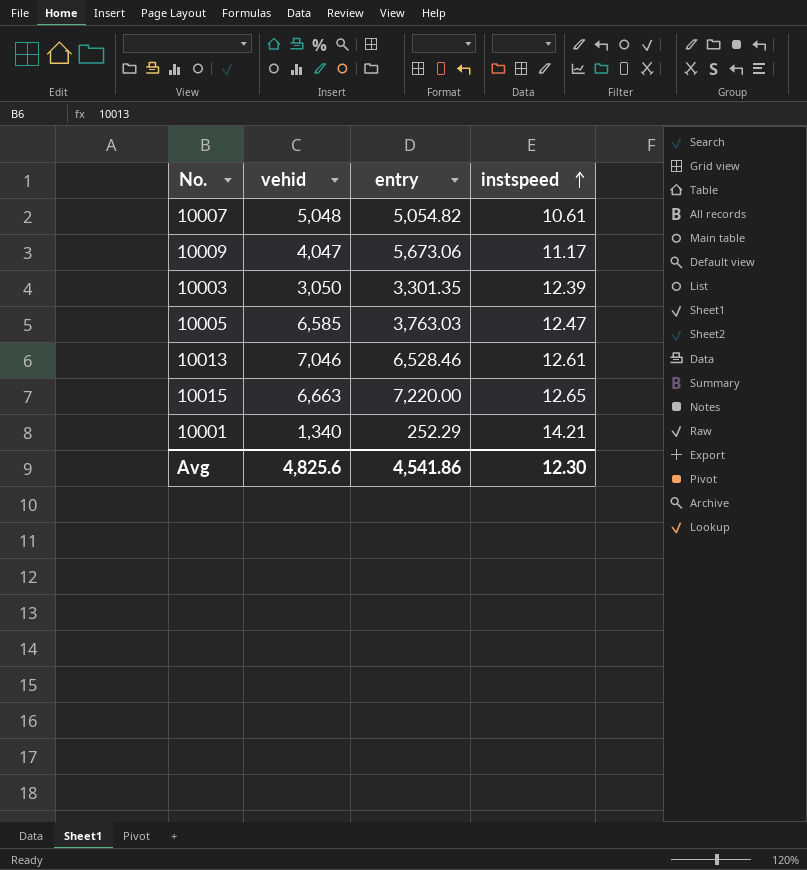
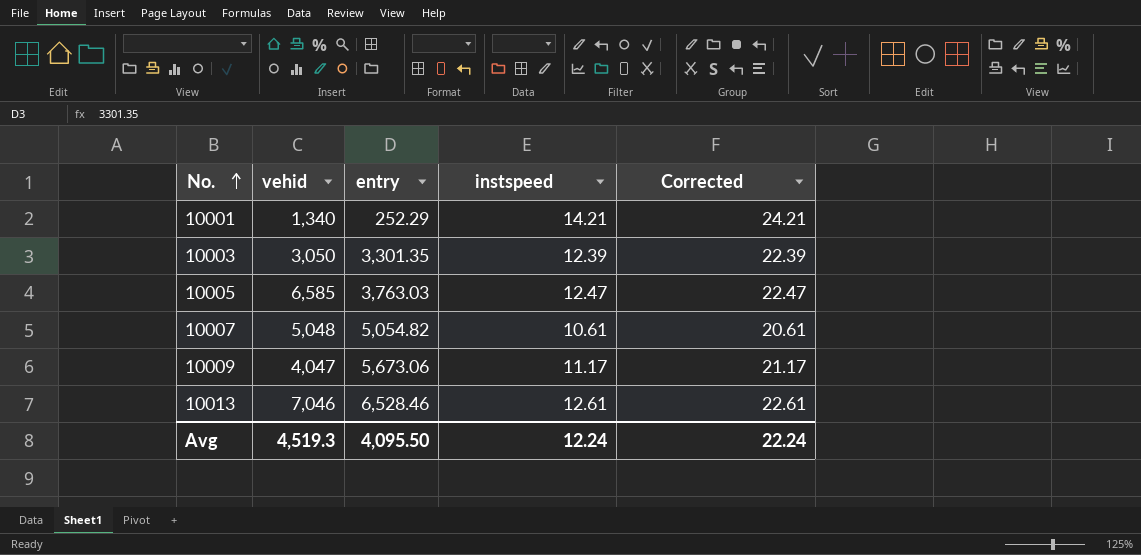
row order: instspeed ascending -> No. ascending
column Corrected | formula: none -> [instspeed] + 10
row 10015: 6,663 | 7,220.00 | 12.65 -> none
Avg | vehid: 4,825.6 -> 4,519.3
Avg | entry: 4,541.86 -> 4,095.50
Avg | instspeed: 12.30 -> 12.24

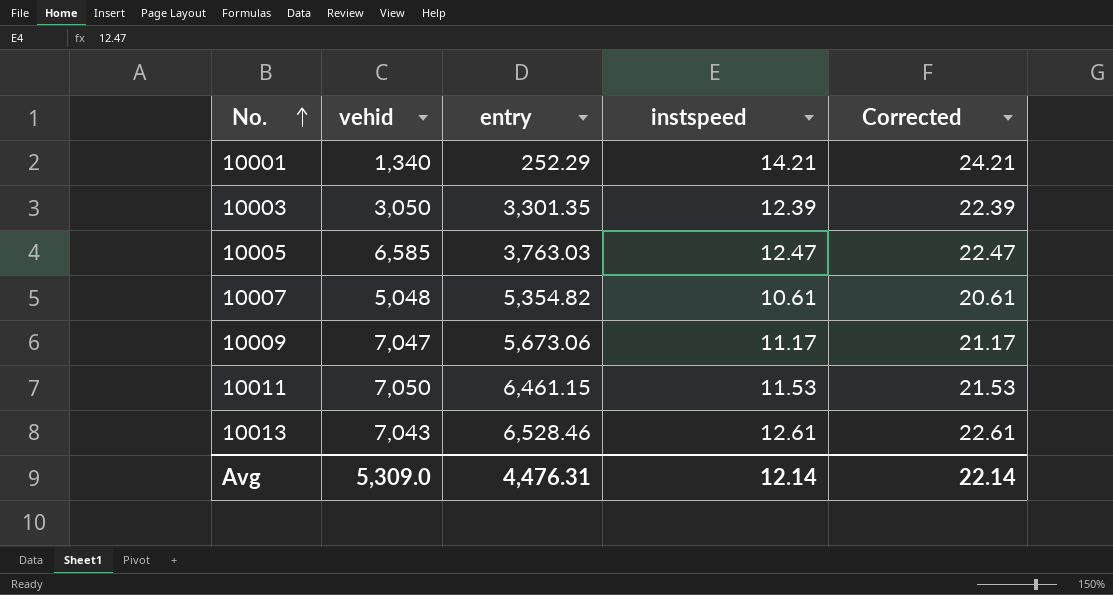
10007 | entry: 5,054.82 -> 5,354.82
10009 | vehid: 4,047 -> 7,047
row 10011: none -> 7,050 | 6,461.15 | 11.53 | 21.53
10013 | vehid: 7,046 -> 7,043
Avg | vehid: 4,519.3 -> 5,309.0
Avg | entry: 4,095.50 -> 4,476.31
Avg | instspeed: 12.24 -> 12.14
Avg | Corrected: 22.24 -> 22.14

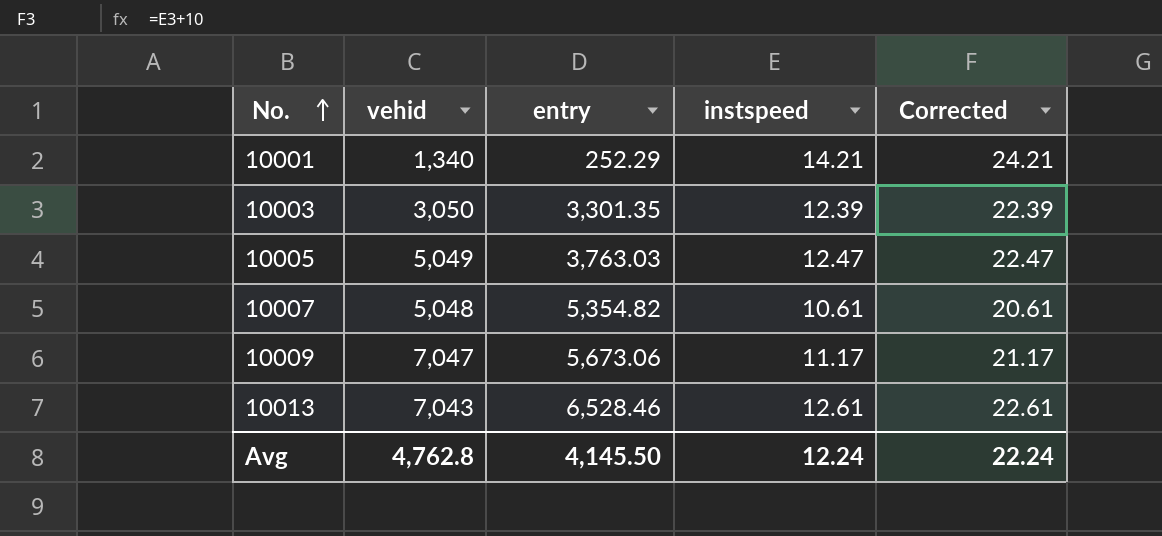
row 10011: 7,050 | 6,461.15 | 11.53 | 21.53 -> none
10005 | vehid: 6,585 -> 5,049
Avg | vehid: 5,309.0 -> 4,762.8
Avg | entry: 4,476.31 -> 4,145.50
Avg | instspeed: 12.14 -> 12.24
Avg | Corrected: 22.14 -> 22.24

